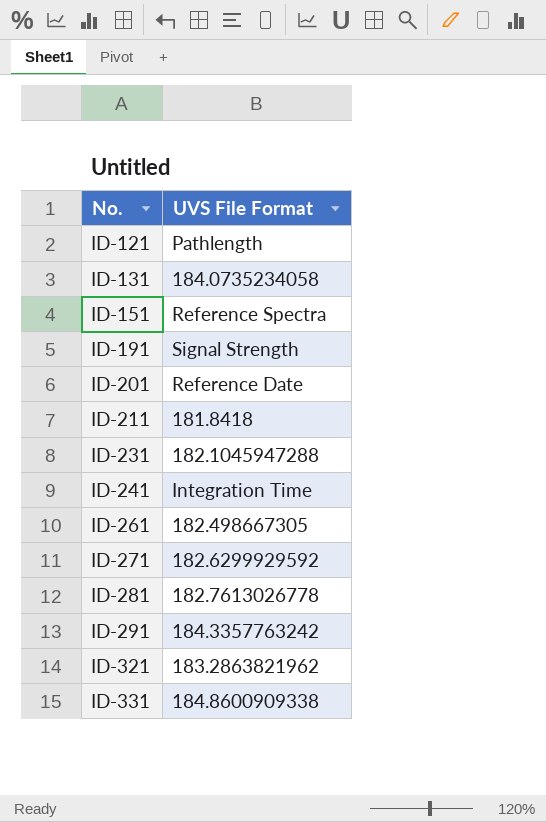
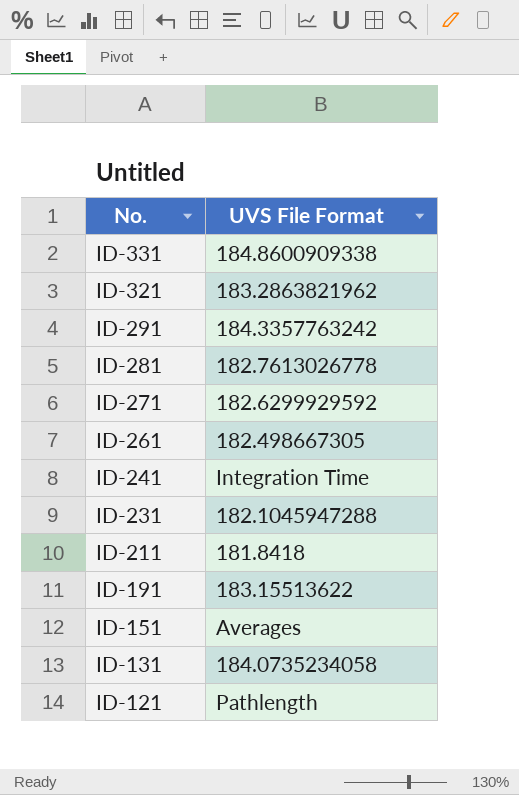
row order: No. ascending -> No. descending
row ID-201: Reference Date -> none
ID-191 | UVS File Format: Signal Strength -> 183.15513622
ID-151 | UVS File Format: Reference Spectra -> Averages

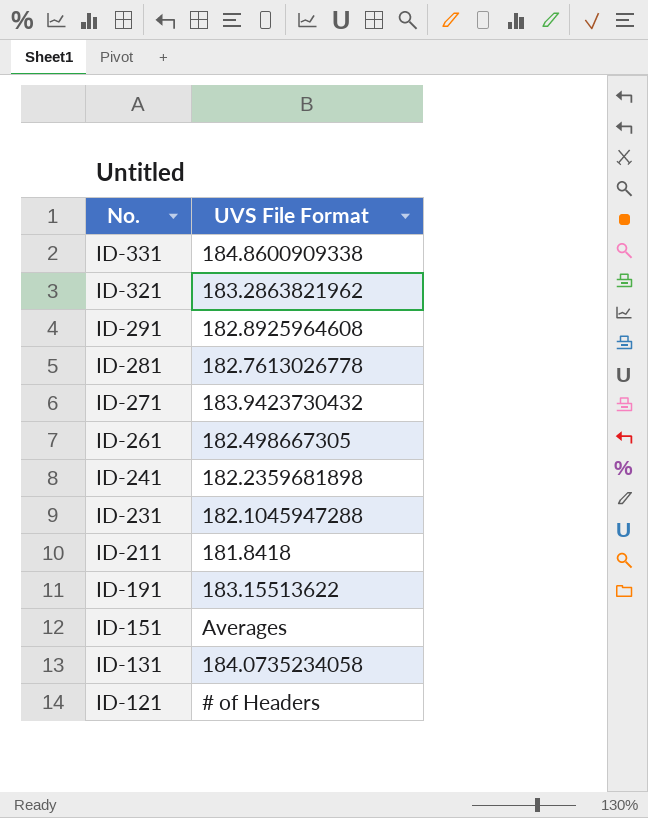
ID-291 | UVS File Format: 184.3357763242 -> 182.8925964608
ID-271 | UVS File Format: 182.6299929592 -> 183.9423730432
ID-241 | UVS File Format: Integration Time -> 182.2359681898
ID-121 | UVS File Format: Pathlength -> # of Headers

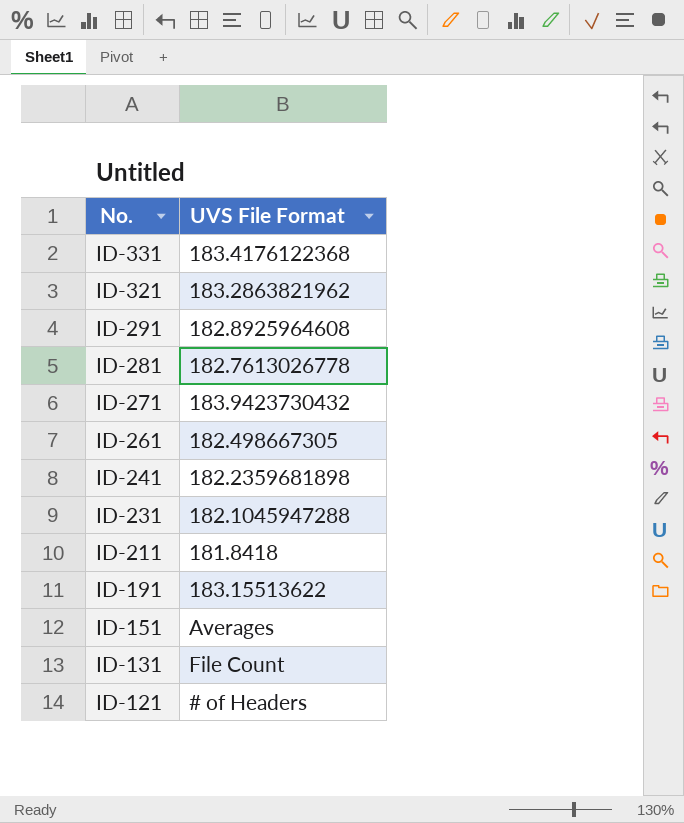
ID-331 | UVS File Format: 184.8600909338 -> 183.4176122368
ID-131 | UVS File Format: 184.0735234058 -> File Count

